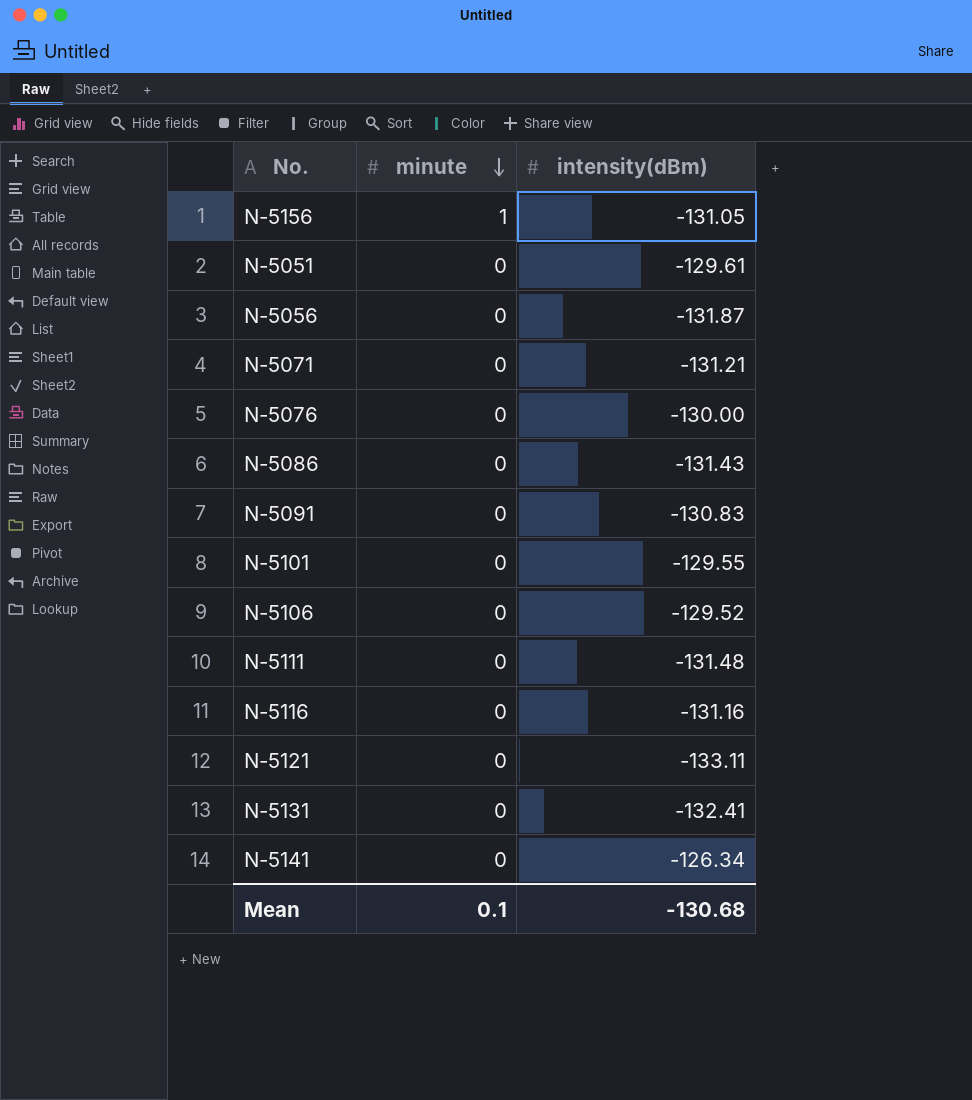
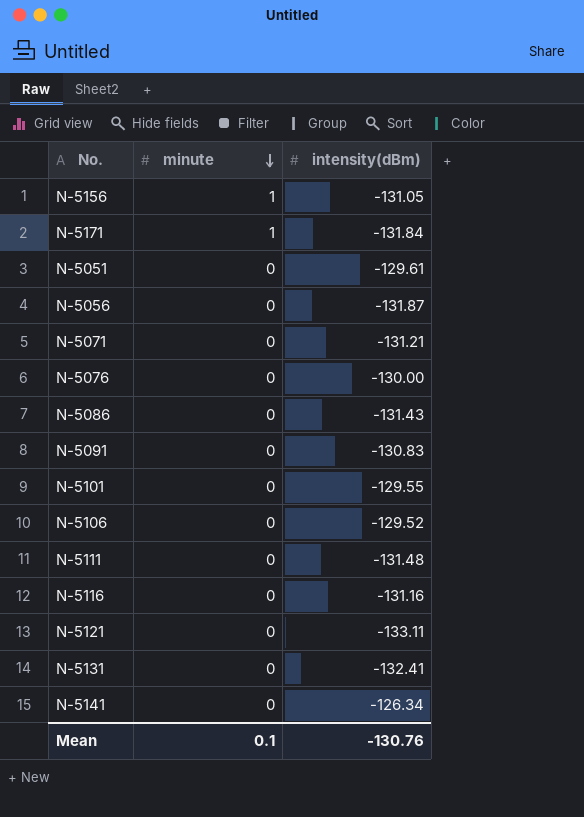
row N-5171: none -> 1 | -131.84
Mean | intensity(dBm): -130.68 -> -130.76

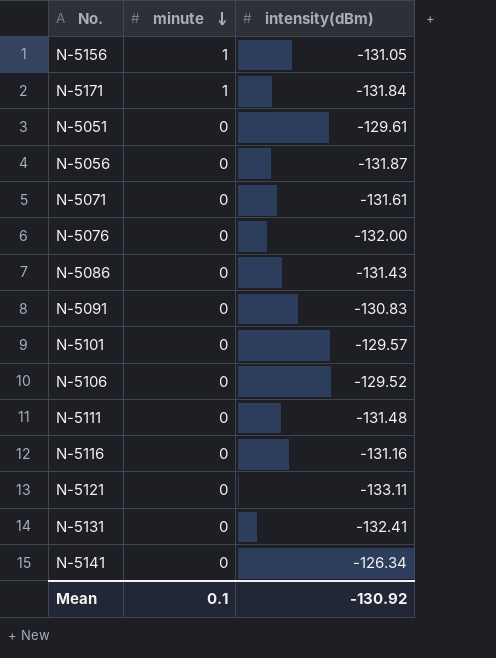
N-5071 | intensity(dBm): -131.21 -> -131.61
N-5076 | intensity(dBm): -130.00 -> -132.00
N-5101 | intensity(dBm): -129.55 -> -129.57
Mean | intensity(dBm): -130.76 -> -130.92

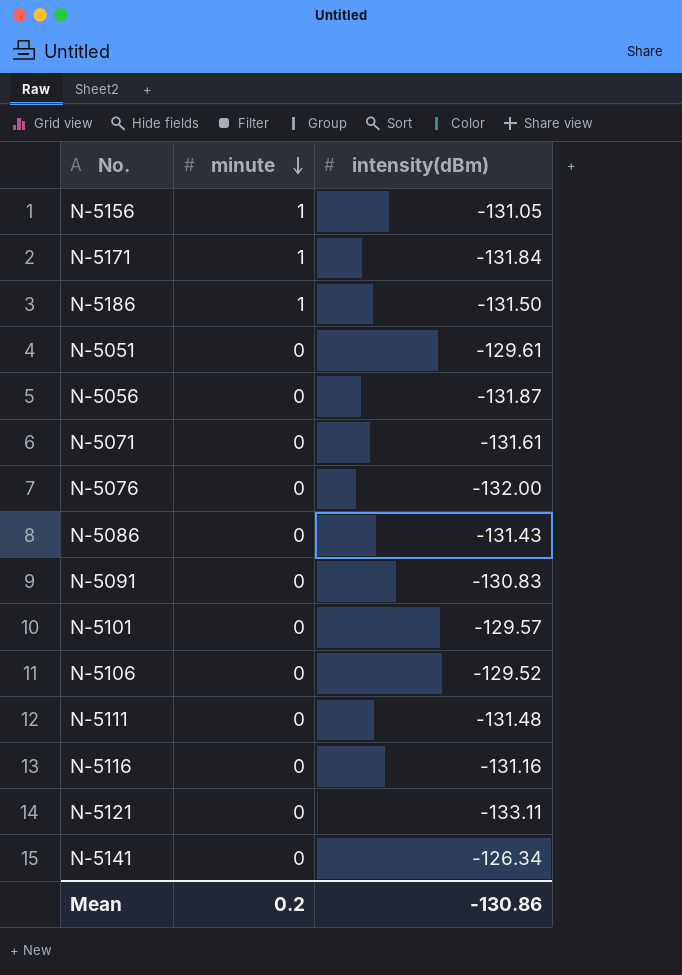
row N-5131: 0 | -132.41 -> none
row N-5186: none -> 1 | -131.50
Mean | minute: 0.1 -> 0.2
Mean | intensity(dBm): -130.92 -> -130.86

